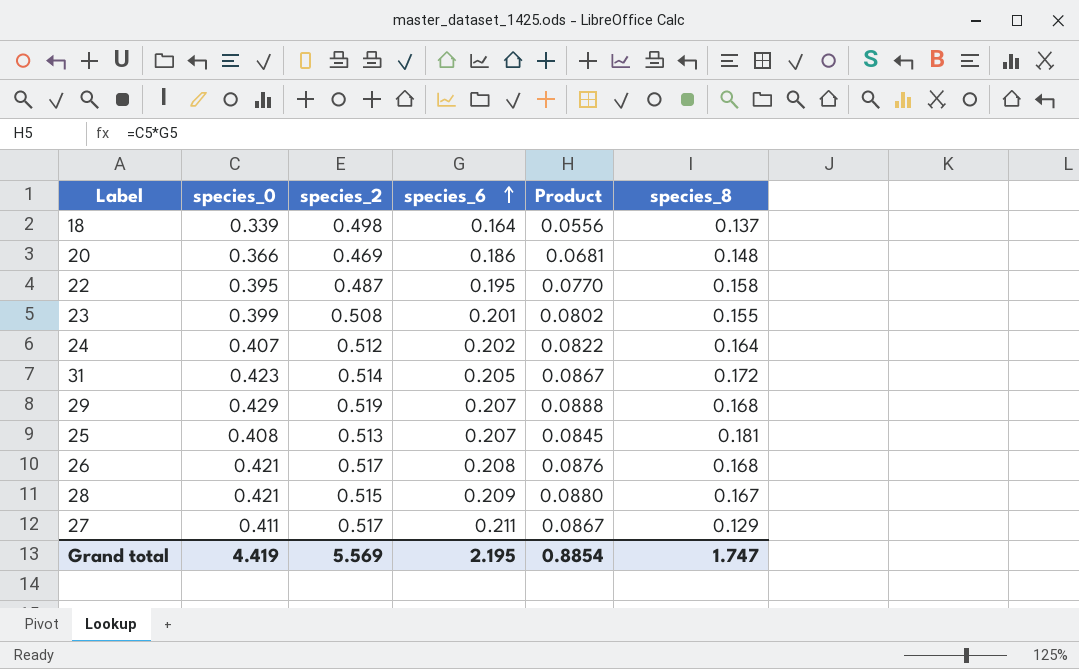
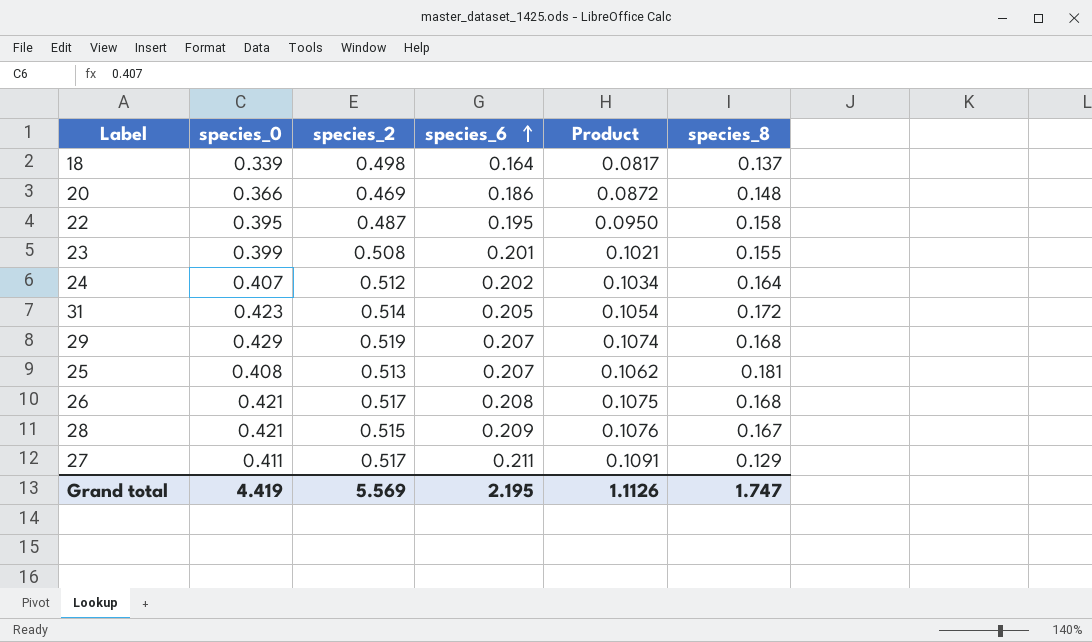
column Product | formula: [species_0] * [species_6] -> [species_2] * [species_6]
Grand total | Product: 0.8854 -> 1.1126

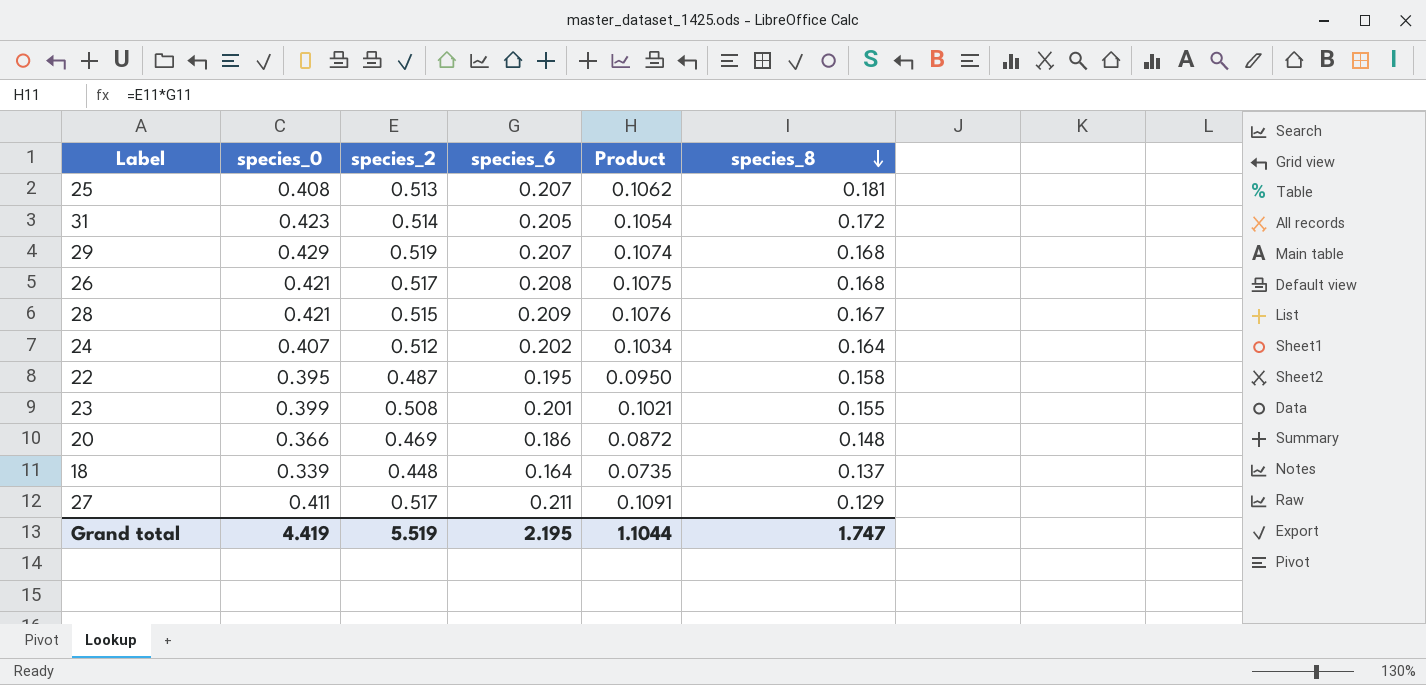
row order: species_6 ascending -> species_8 descending
18 | species_2: 0.498 -> 0.448
18 | Product: 0.0817 -> 0.0735
Grand total | species_2: 5.569 -> 5.519
Grand total | Product: 1.1126 -> 1.1044

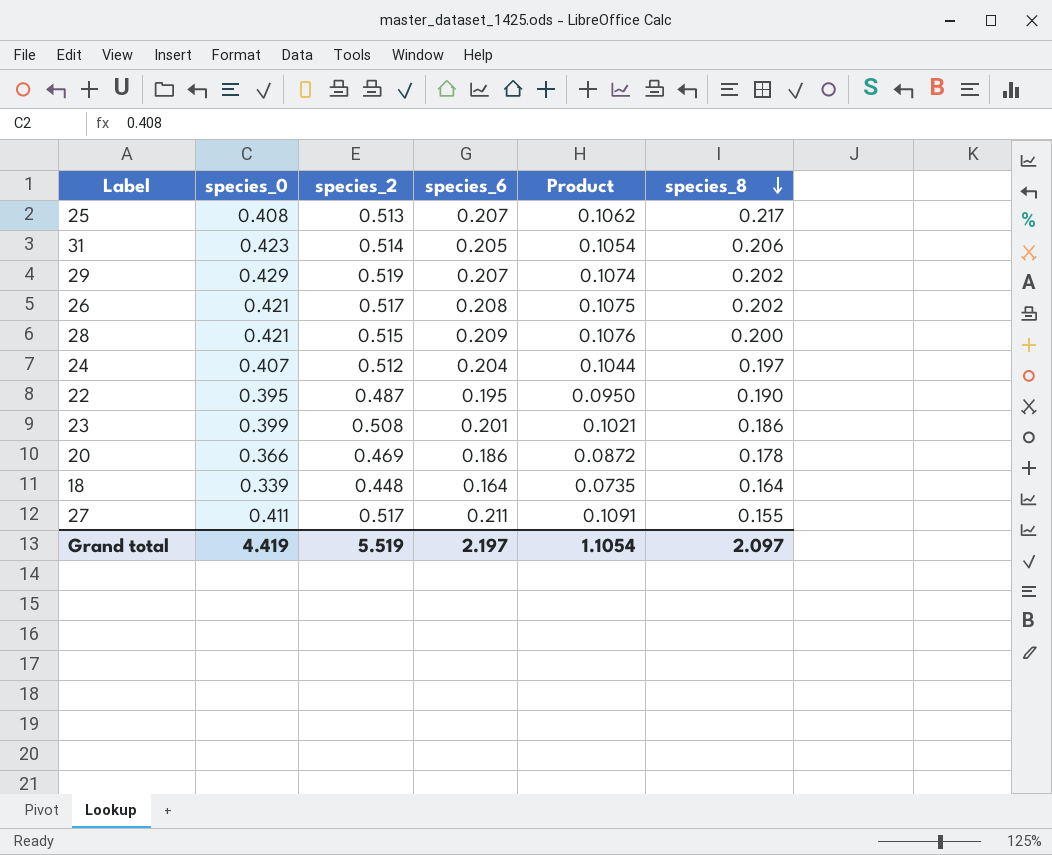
25 | species_8: 0.181 -> 0.217
31 | species_8: 0.172 -> 0.206
29 | species_8: 0.168 -> 0.202
26 | species_8: 0.168 -> 0.202
28 | species_8: 0.167 -> 0.200
24 | species_6: 0.202 -> 0.204
24 | Product: 0.1034 -> 0.1044
24 | species_8: 0.164 -> 0.197
22 | species_8: 0.158 -> 0.190
23 | species_8: 0.155 -> 0.186
20 | species_8: 0.148 -> 0.178
18 | species_8: 0.137 -> 0.164
27 | species_8: 0.129 -> 0.155
Grand total | species_6: 2.195 -> 2.197
Grand total | Product: 1.1044 -> 1.1054
Grand total | species_8: 1.747 -> 2.097

